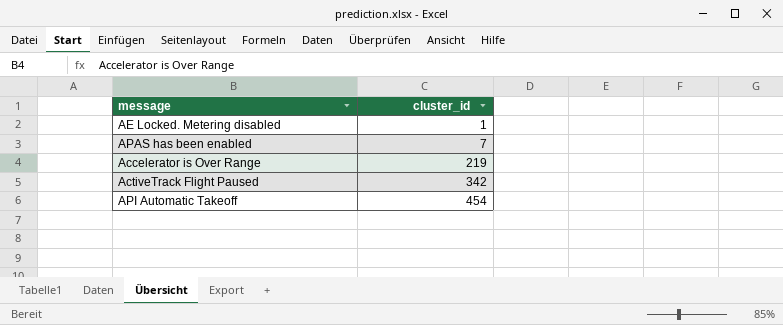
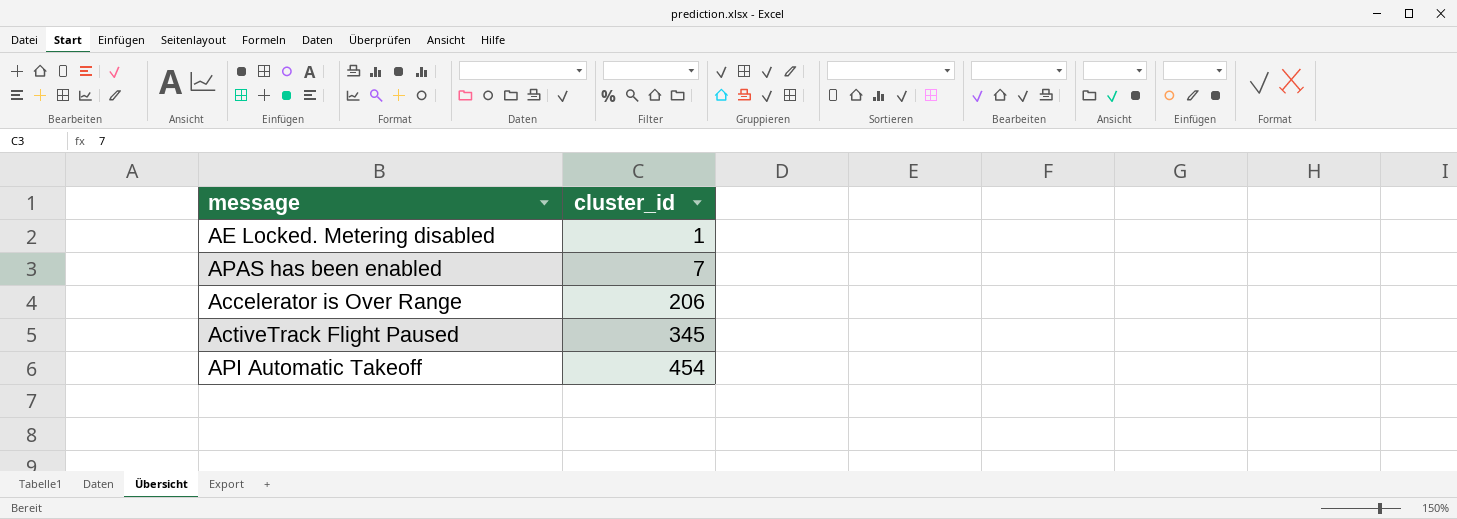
Accelerator is Over Range | cluster_id: 219 -> 206
ActiveTrack Flight Paused | cluster_id: 342 -> 345

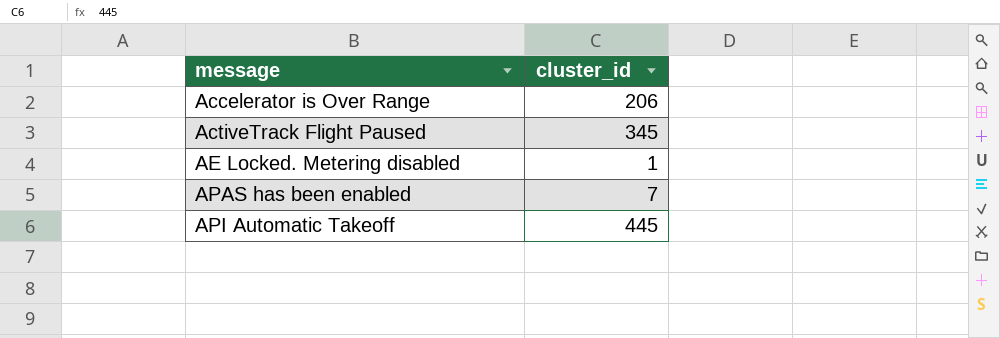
row order: cluster_id ascending -> message ascending
API Automatic Takeoff | cluster_id: 454 -> 445

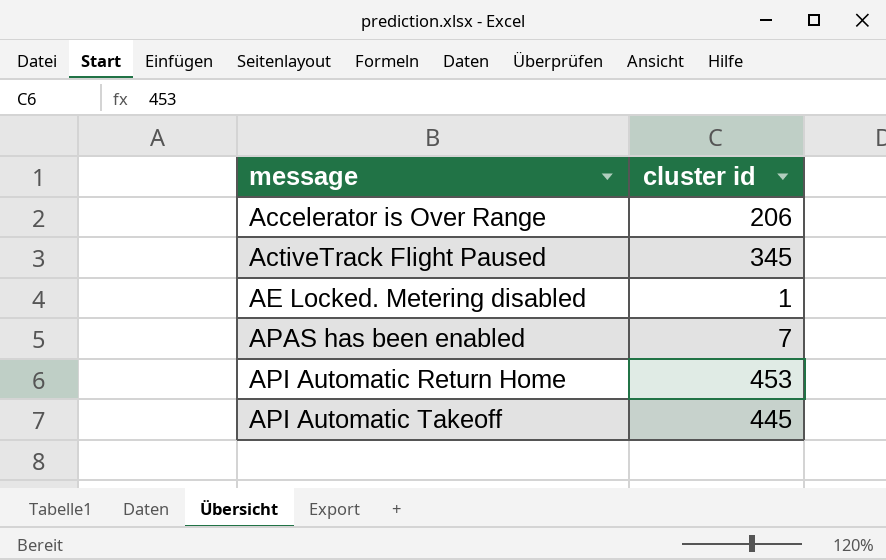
column name: cluster_id -> cluster id
row API Automatic Return Home: none -> 453

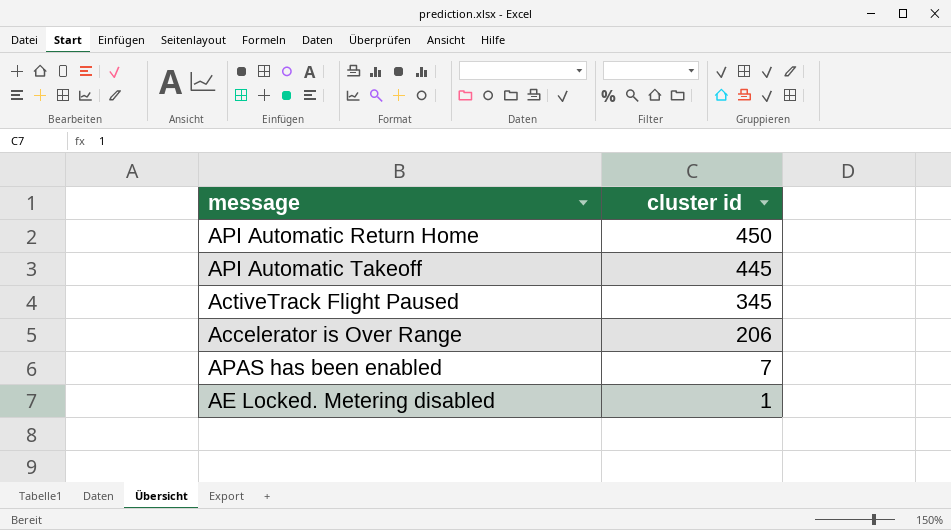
row order: message ascending -> cluster id descending
API Automatic Return Home | cluster id: 453 -> 450

